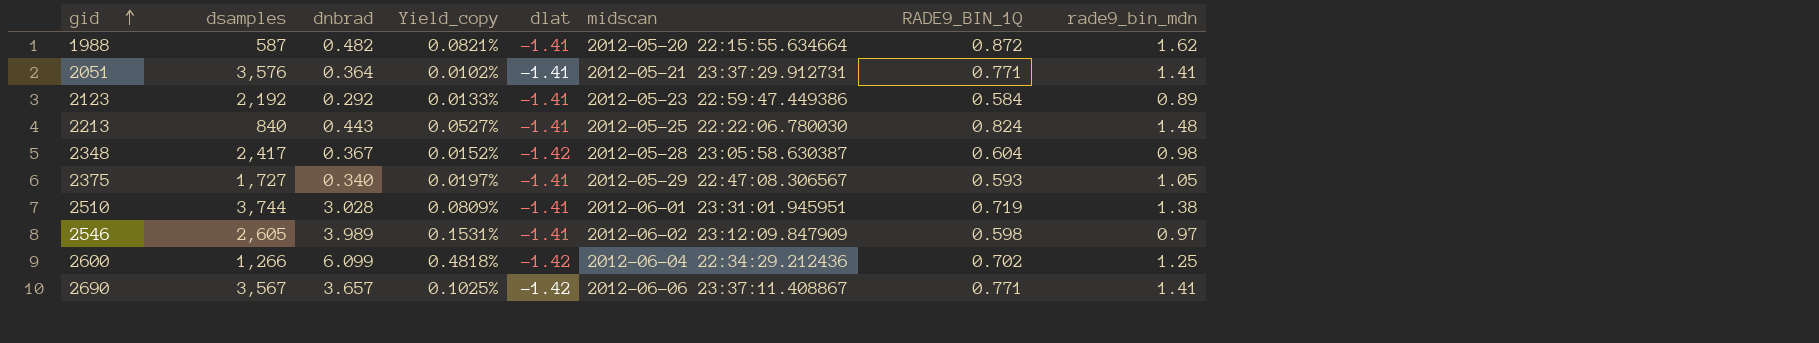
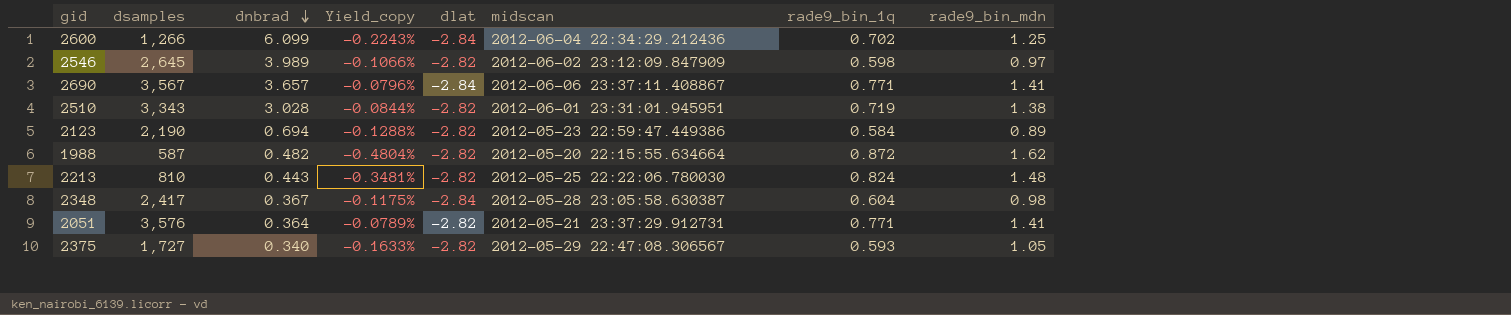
row order: gid ascending -> dnbrad descending
column Yield_copy | formula: [dnbrad] / [dsamples] -> [dlat] / [dsamples]
column name: RADE9_BIN_1Q -> rade9_bin_1q
2600 | dlat: -1.42 -> -2.84
2546 | dsamples: 2,605 -> 2,645
2546 | dlat: -1.41 -> -2.82
2690 | dlat: -1.42 -> -2.84
2510 | dsamples: 3,744 -> 3,343
2510 | dlat: -1.41 -> -2.82
2123 | dsamples: 2,192 -> 2,190
2123 | dnbrad: 0.292 -> 0.694
2123 | dlat: -1.41 -> -2.82
1988 | dlat: -1.41 -> -2.82
2213 | dsamples: 840 -> 810
2213 | dlat: -1.41 -> -2.82
2348 | dlat: -1.42 -> -2.84
2051 | dlat: -1.41 -> -2.82
2375 | dlat: -1.41 -> -2.82

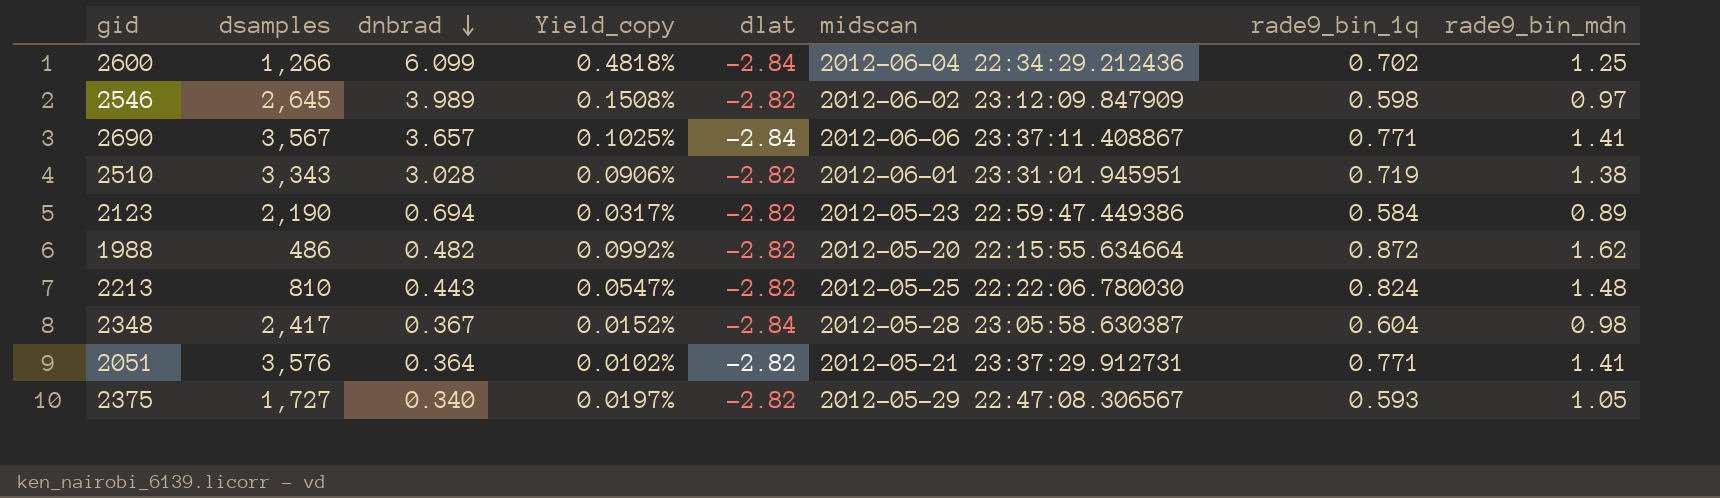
column Yield_copy | formula: [dlat] / [dsamples] -> [dnbrad] / [dsamples]
1988 | dsamples: 587 -> 486

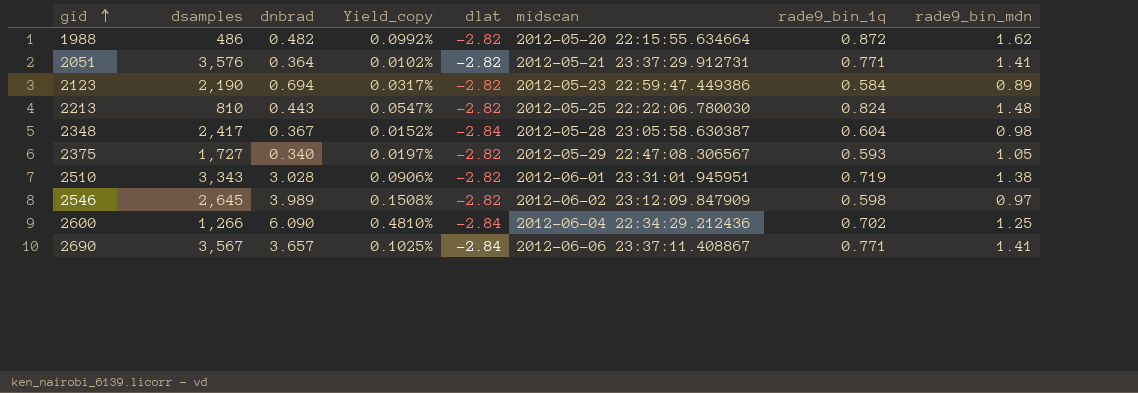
row order: dnbrad descending -> gid ascending
2600 | dnbrad: 6.099 -> 6.090
2600 | Yield_copy: 0.4818% -> 0.4810%

